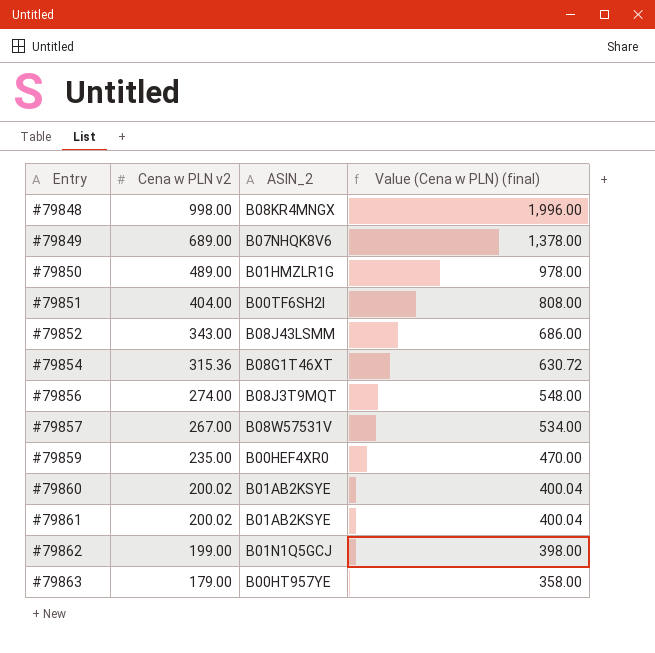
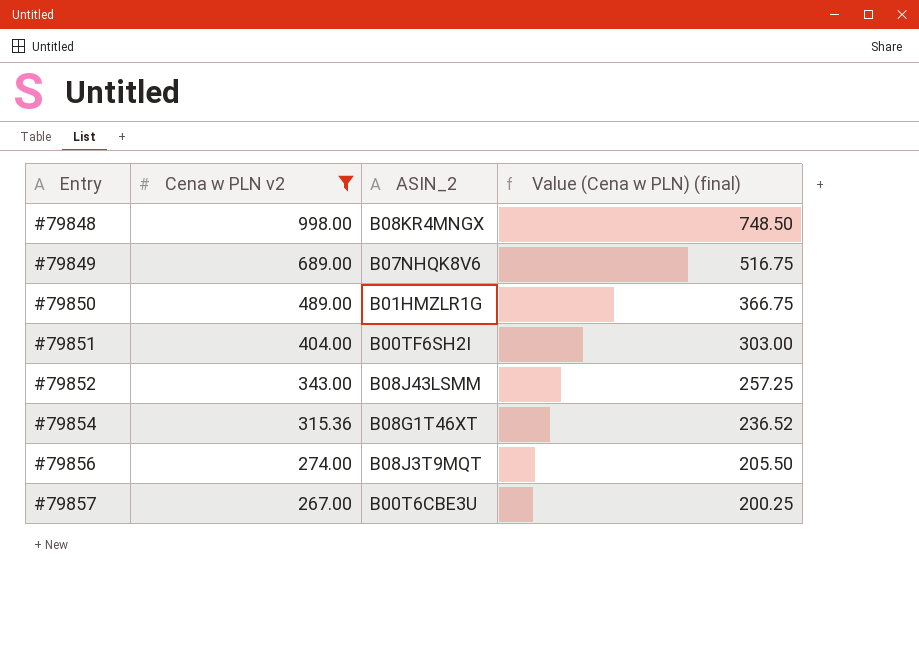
filter: none -> Cena w PLN v2 >= 267.00
column Value (Cena w PLN) (final) | formula: [Cena w PLN v2] * 2 -> [Cena w PLN v2] * 0.75
#79857 | ASIN_2: B08W57531V -> B00T6CBE3U

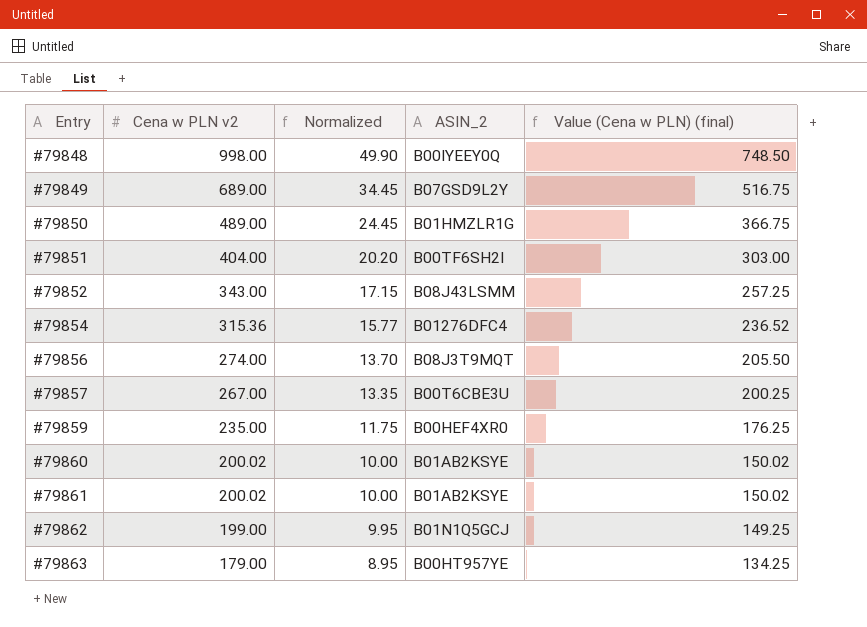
filter: Cena w PLN v2 >= 267.00 -> none
column Normalized | formula: none -> [Cena w PLN v2] * 0.05
#79848 | ASIN_2: B08KR4MNGX -> B00IYEEY0Q
#79849 | ASIN_2: B07NHQK8V6 -> B07GSD9L2Y
#79854 | ASIN_2: B08G1T46XT -> B01276DFC4

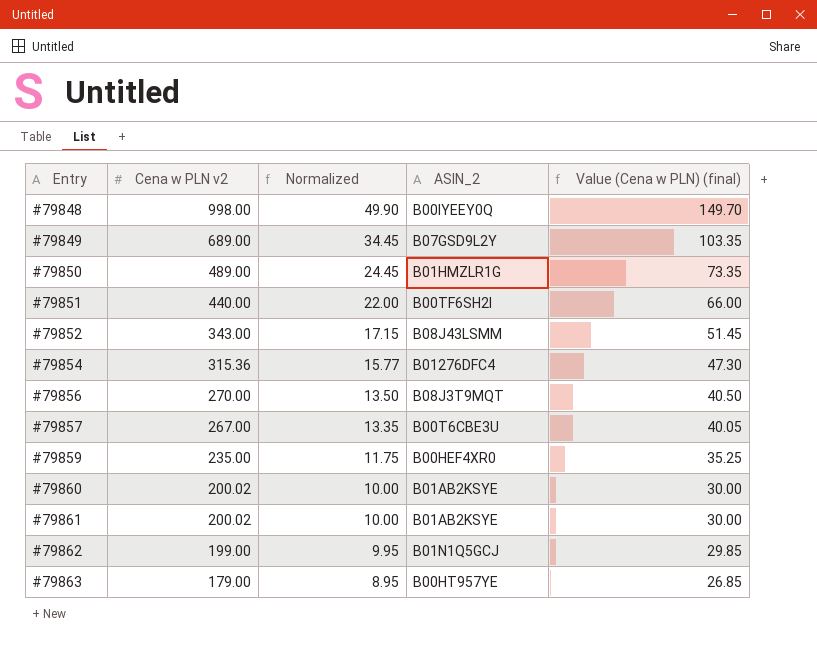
column Value (Cena w PLN) (final) | formula: [Cena w PLN v2] * 0.75 -> [Cena w PLN v2] * 0.15
#79851 | Cena w PLN v2: 404.00 -> 440.00
#79851 | Normalized: 20.20 -> 22.00
#79856 | Cena w PLN v2: 274.00 -> 270.00
#79856 | Normalized: 13.70 -> 13.50

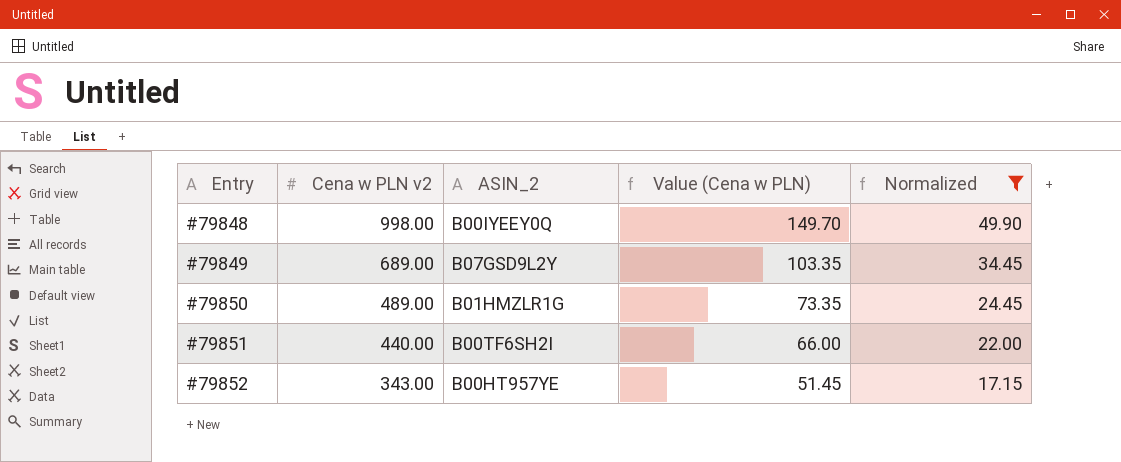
filter: none -> Normalized >= 17.15
column name: Value (Cena w PLN) (final) -> Value (Cena w PLN)
column Normalized | position: 3 -> 5
#79852 | ASIN_2: B08J43LSMM -> B00HT957YE

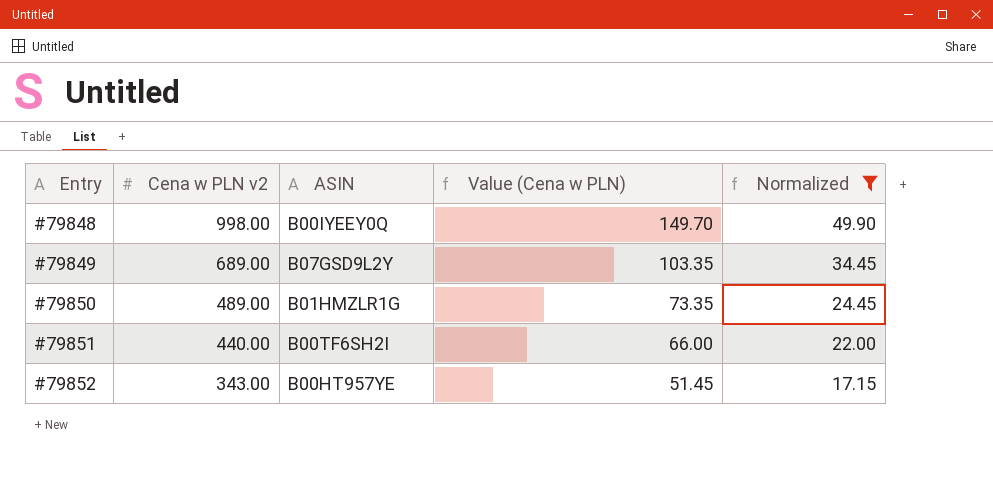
column name: ASIN_2 -> ASIN

